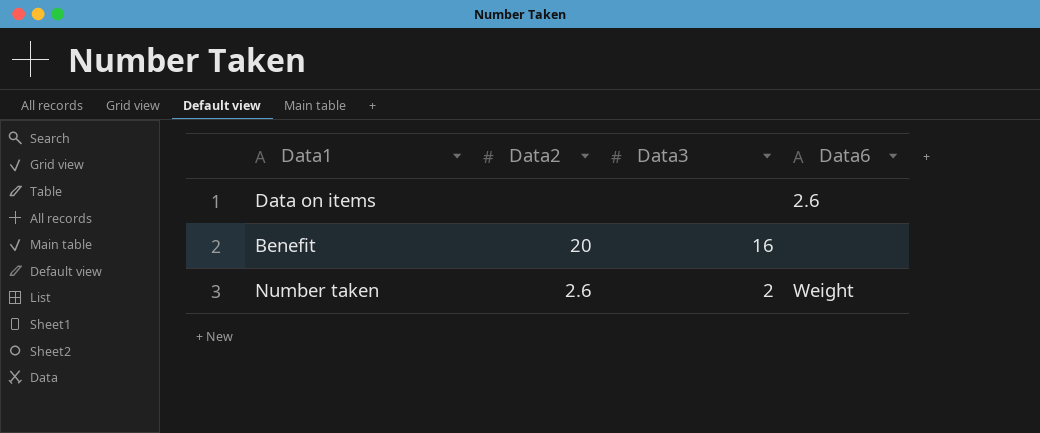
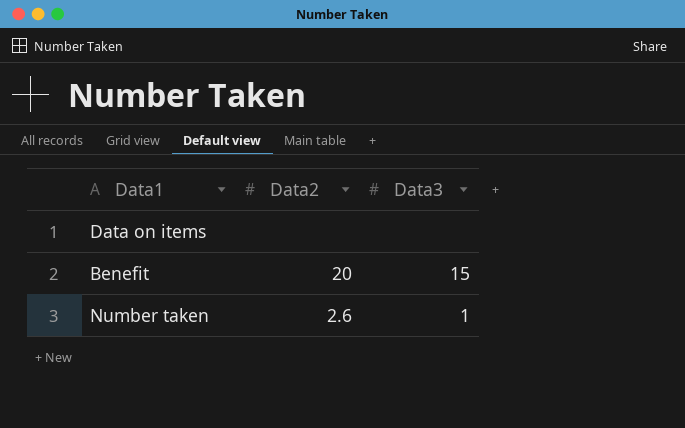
column Data6 | position: 4 -> none
Benefit | Data3: 16 -> 15
Number taken | Data3: 2 -> 1

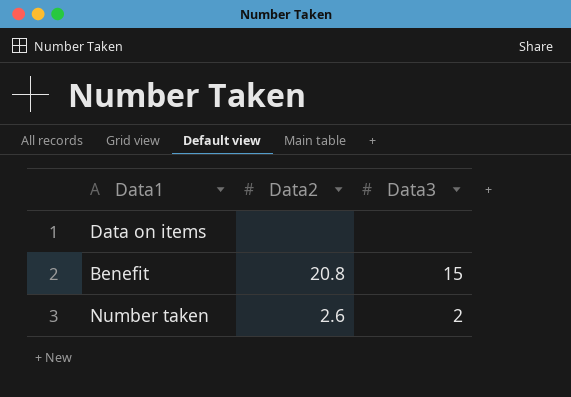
Benefit | Data2: 20 -> 20.8
Number taken | Data3: 1 -> 2

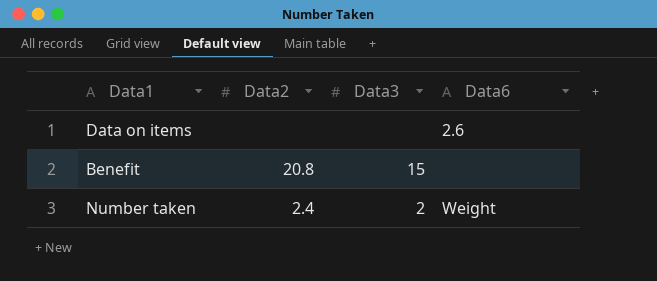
column Data6 | position: none -> 4
Number taken | Data2: 2.6 -> 2.4

